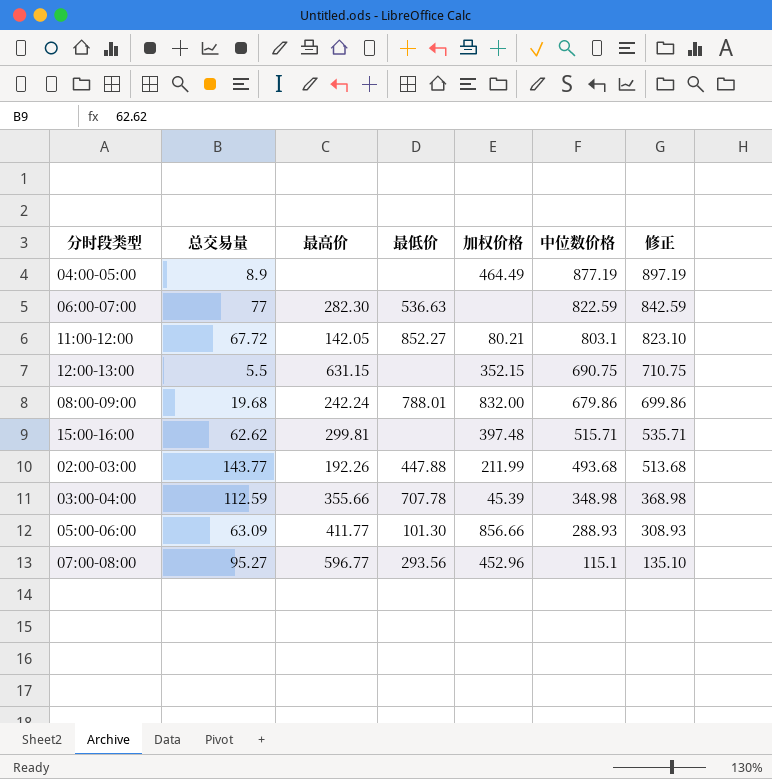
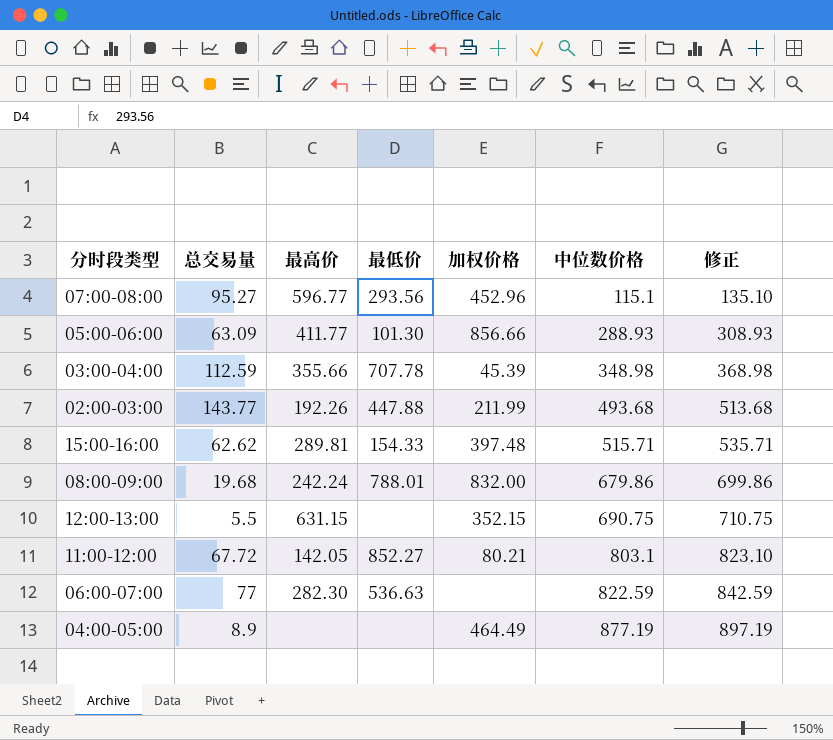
row order: 中位数价格 descending -> 中位数价格 ascending
15:00-16:00 | 最高价: 299.81 -> 289.81
15:00-16:00 | 最低价: none -> 154.33

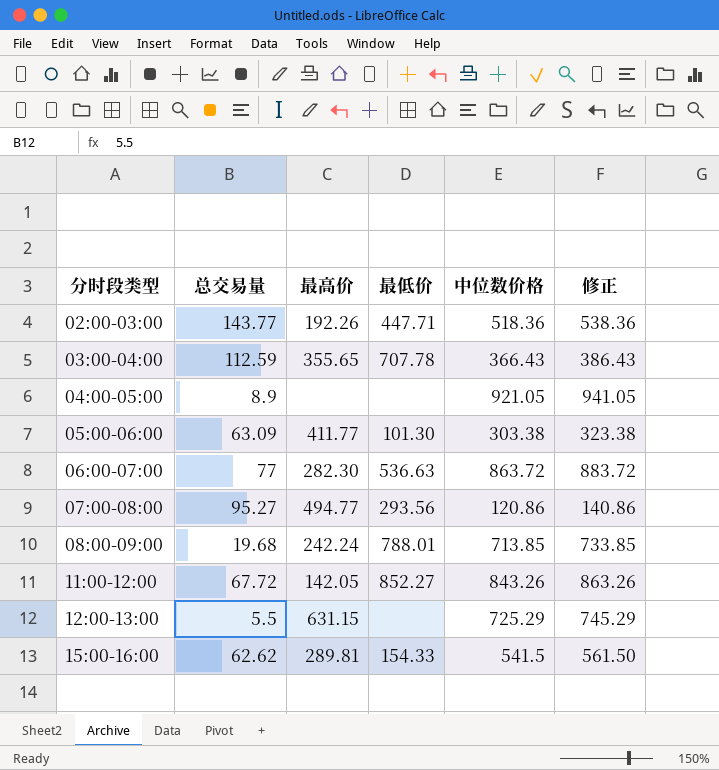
row order: 中位数价格 ascending -> 分时段类型 ascending
column 加权价格 | position: 5 -> none
02:00-03:00 | 最低价: 447.88 -> 447.71
02:00-03:00 | 中位数价格: 493.68 -> 518.36
02:00-03:00 | 修正: 513.68 -> 538.36
03:00-04:00 | 最高价: 355.66 -> 355.65
03:00-04:00 | 中位数价格: 348.98 -> 366.43
03:00-04:00 | 修正: 368.98 -> 386.43
04:00-05:00 | 中位数价格: 877.19 -> 921.05
04:00-05:00 | 修正: 897.19 -> 941.05
05:00-06:00 | 中位数价格: 288.93 -> 303.38
05:00-06:00 | 修正: 308.93 -> 323.38
06:00-07:00 | 中位数价格: 822.59 -> 863.72
06:00-07:00 | 修正: 842.59 -> 883.72
07:00-08:00 | 最高价: 596.77 -> 494.77
07:00-08:00 | 中位数价格: 115.1 -> 120.86
07:00-08:00 | 修正: 135.10 -> 140.86
08:00-09:00 | 中位数价格: 679.86 -> 713.85
08:00-09:00 | 修正: 699.86 -> 733.85
11:00-12:00 | 中位数价格: 803.1 -> 843.26
11:00-12:00 | 修正: 823.10 -> 863.26
12:00-13:00 | 中位数价格: 690.75 -> 725.29
12:00-13:00 | 修正: 710.75 -> 745.29
15:00-16:00 | 中位数价格: 515.71 -> 541.5
15:00-16:00 | 修正: 535.71 -> 561.50

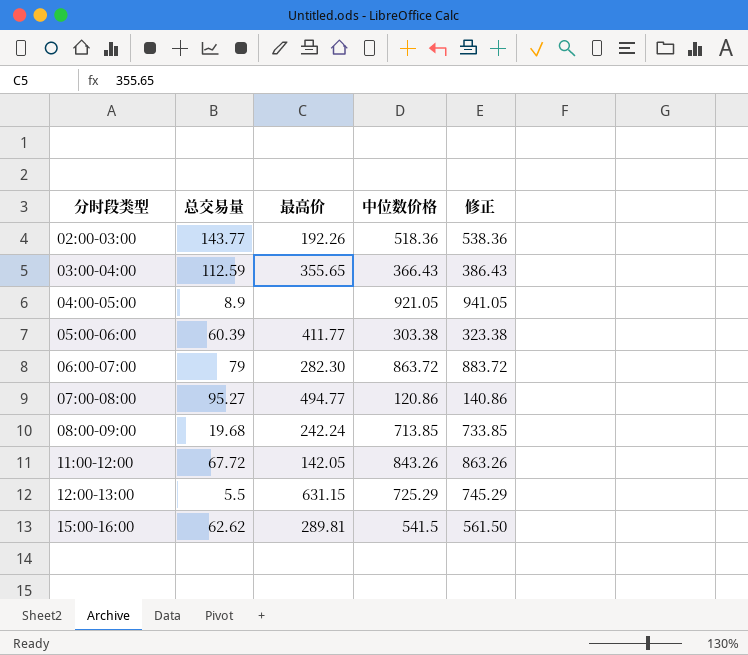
column 最低价 | position: 4 -> none
05:00-06:00 | 总交易量: 63.09 -> 60.39
06:00-07:00 | 总交易量: 77 -> 79

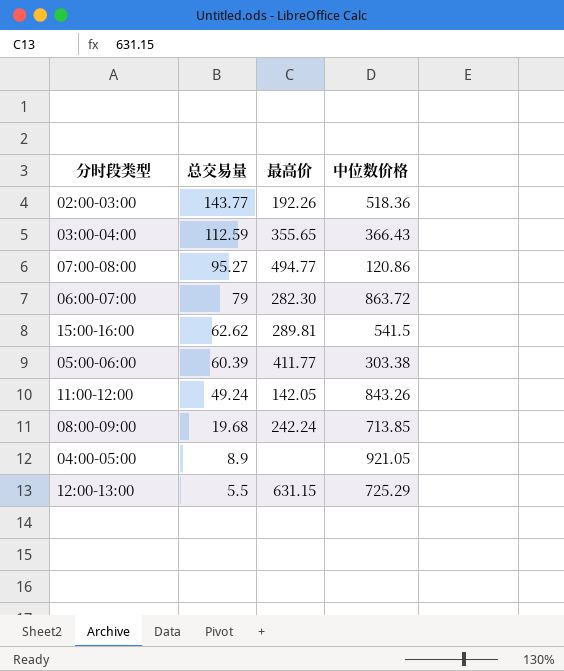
row order: 分时段类型 ascending -> 总交易量 descending
column 修正 | formula: [中位数价格] + 20 -> none
11:00-12:00 | 总交易量: 67.72 -> 49.24

